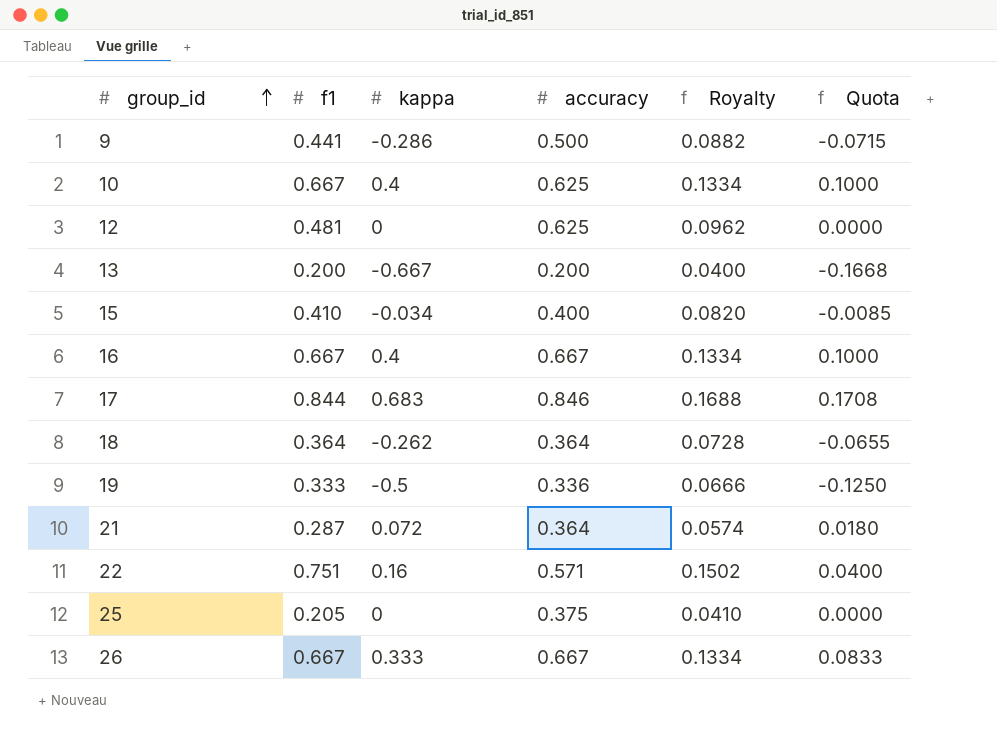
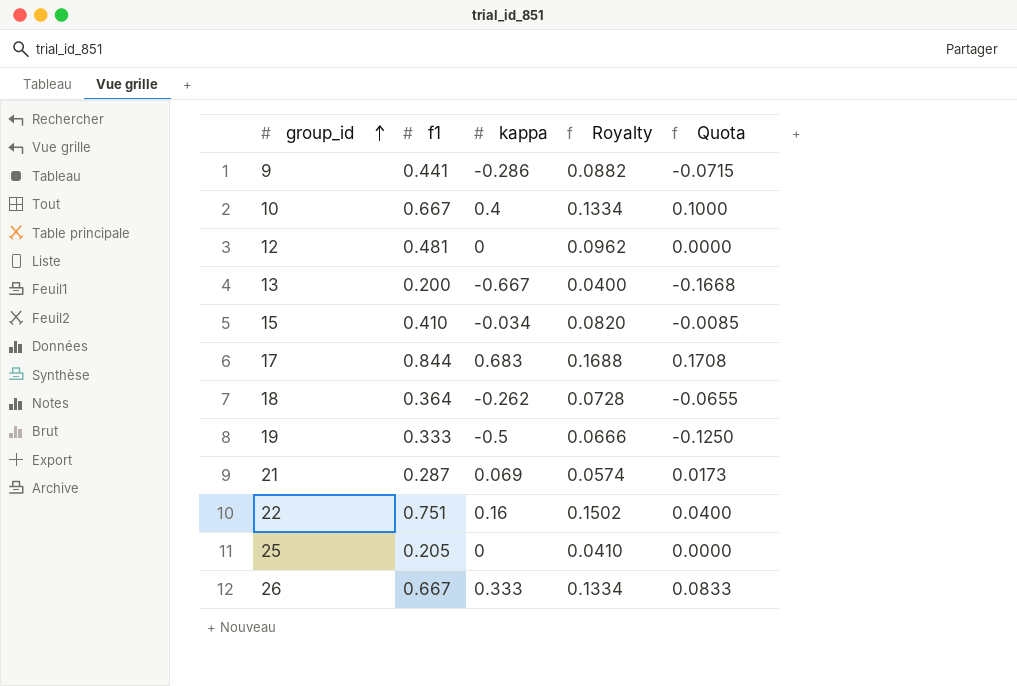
column accuracy | position: 4 -> none
row 16: 0.667 | 0.4 | 0.667 | 0.1334 | 0.1000 -> none
21 | kappa: 0.072 -> 0.069
21 | Quota: 0.0180 -> 0.0173

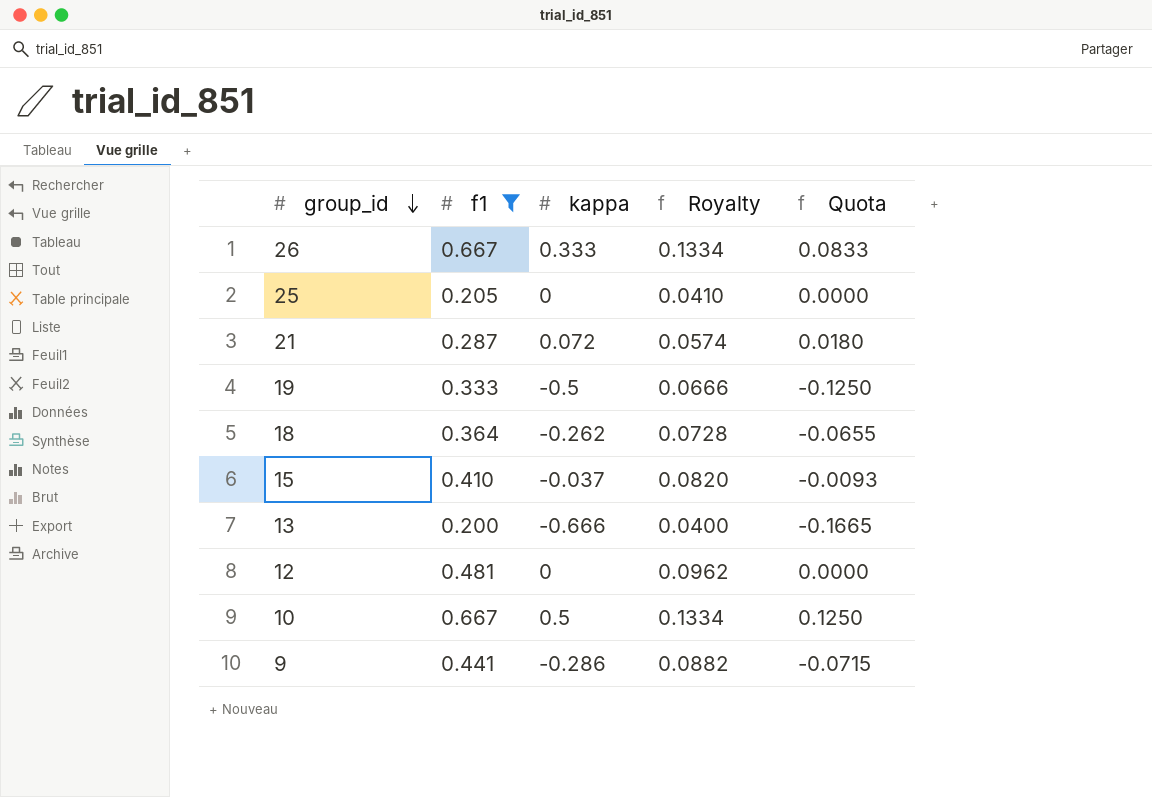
filter: none -> f1 <= 0.667
row order: group_id ascending -> group_id descending
21 | kappa: 0.069 -> 0.072
21 | Quota: 0.0173 -> 0.0180
15 | kappa: -0.034 -> -0.037
15 | Quota: -0.0085 -> -0.0093
13 | kappa: -0.667 -> -0.666
13 | Quota: -0.1668 -> -0.1665
10 | kappa: 0.4 -> 0.5
10 | Quota: 0.1000 -> 0.1250

